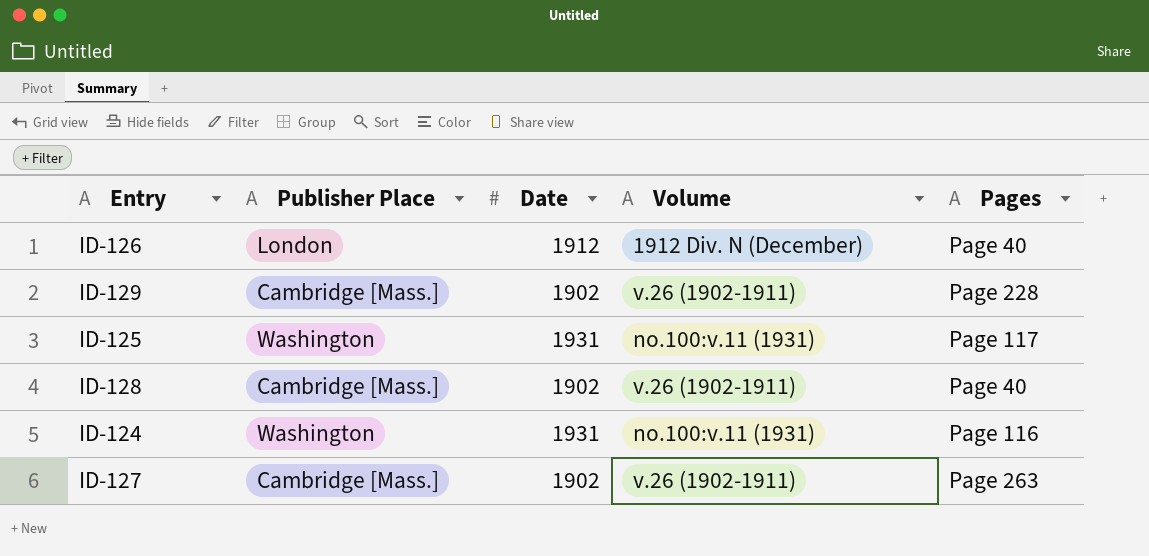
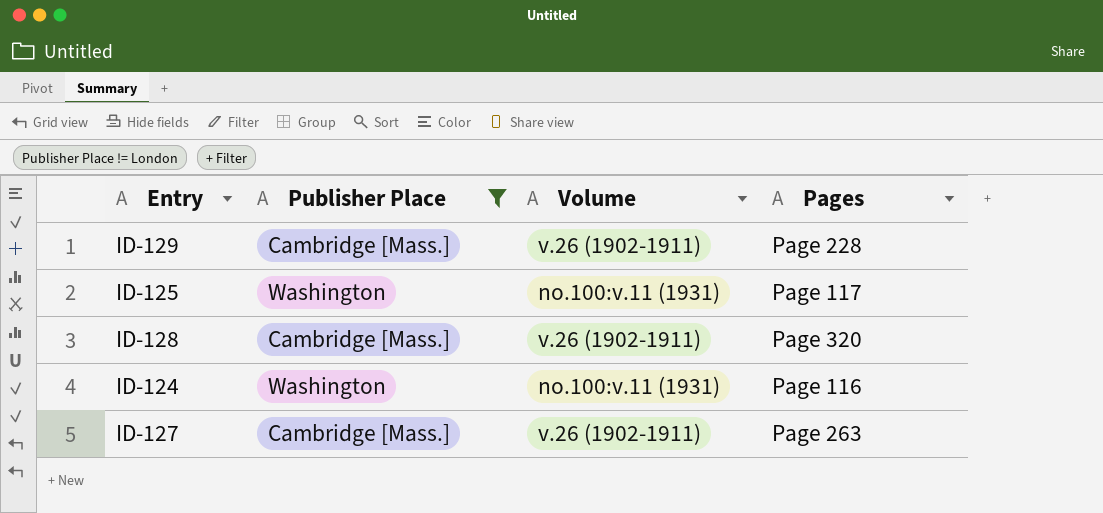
filter: none -> Publisher Place != London
column Date | position: 3 -> none
ID-128 | Pages: Page 40 -> Page 320

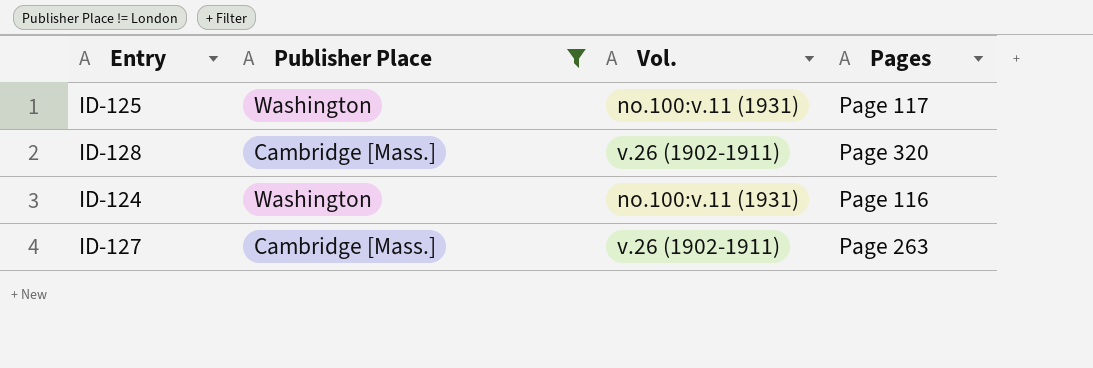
column name: Volume -> Vol.
row ID-129: Cambridge [Mass.] | v.26 (1902-1911) | Page 228 -> none

